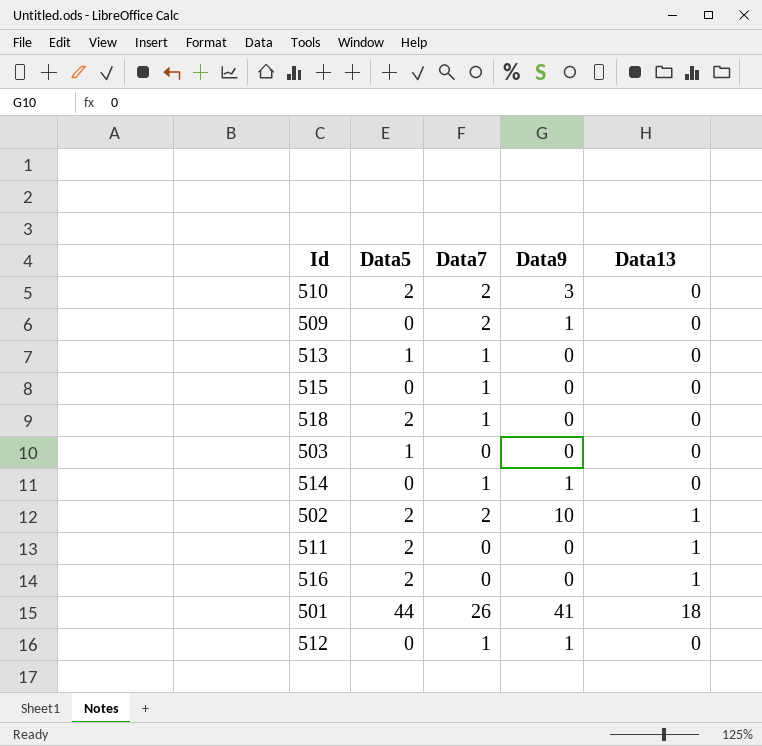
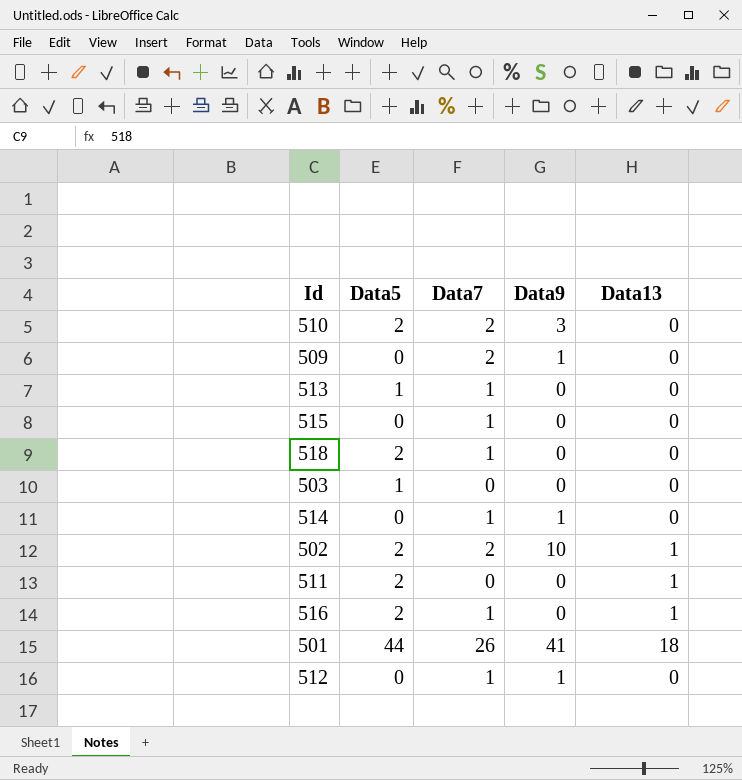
516 | Data7: 0 -> 1

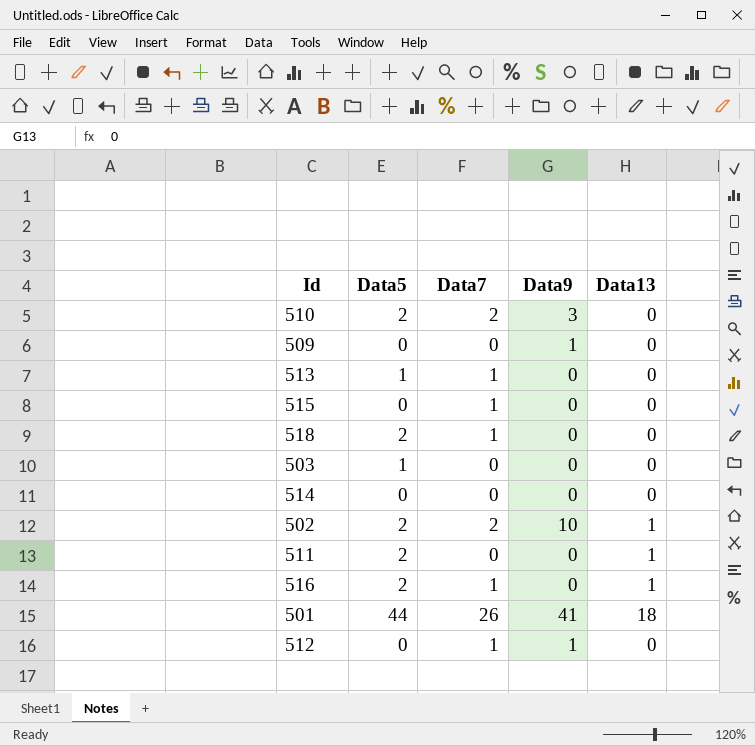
509 | Data7: 2 -> 0
514 | Data7: 1 -> 0
514 | Data9: 1 -> 0

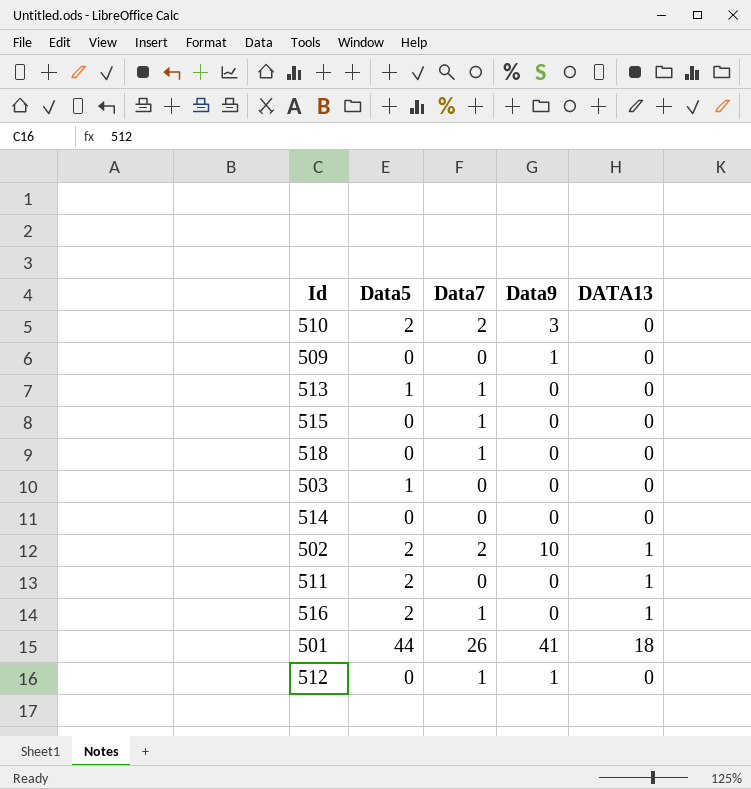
column name: Data13 -> DATA13
518 | Data5: 2 -> 0

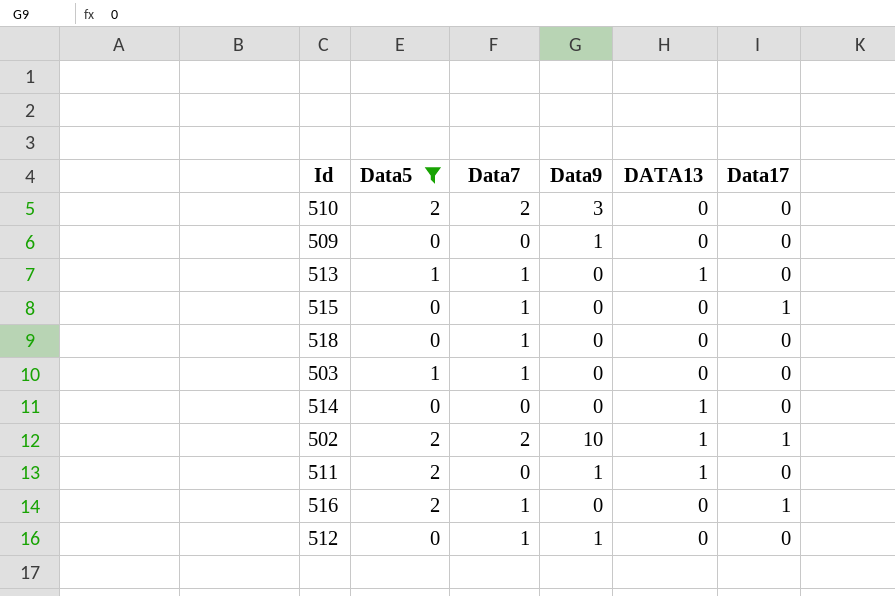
filter: none -> Data5 != 44
column Data17 | position: none -> 6
513 | DATA13: 0 -> 1
503 | Data7: 0 -> 1
514 | DATA13: 0 -> 1
511 | Data9: 0 -> 1
516 | DATA13: 1 -> 0

